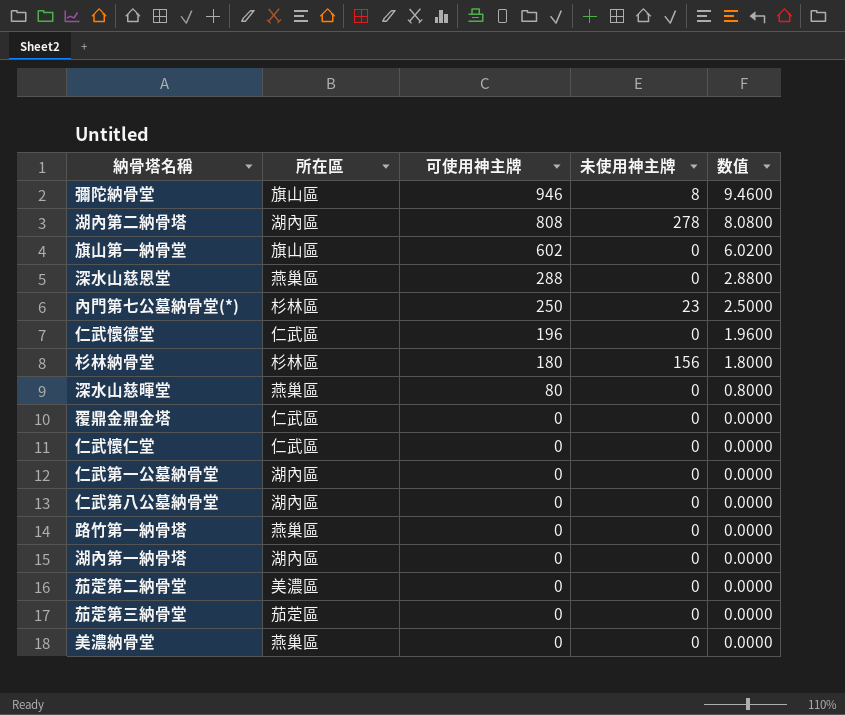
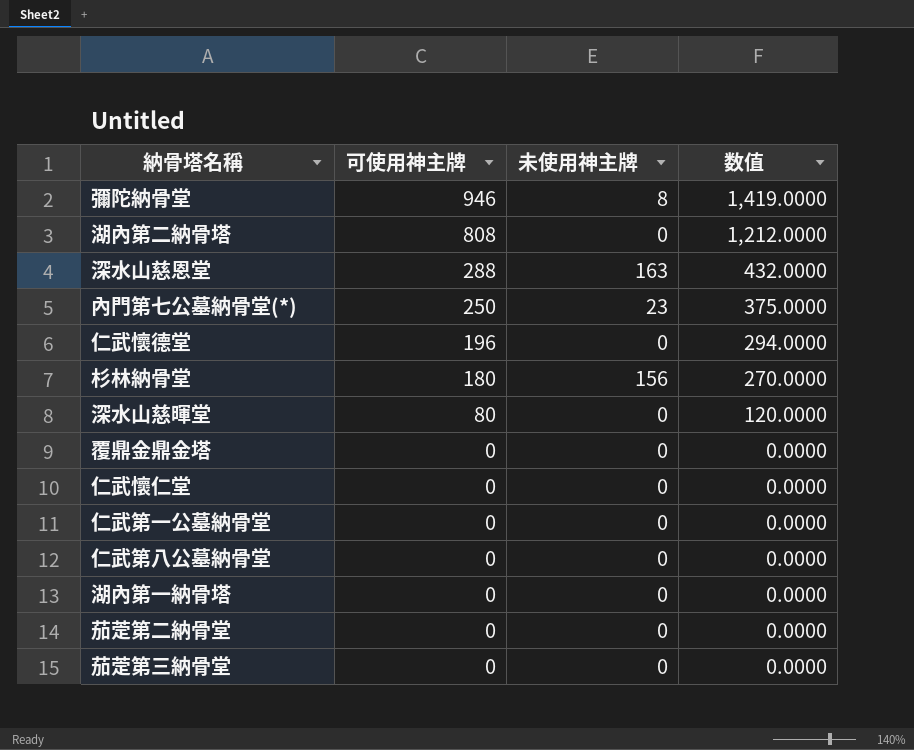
column 所在區 | position: 2 -> none
column 数值 | formula: [可使用神主牌] * 0.01 -> [可使用神主牌] * 1.5
row 旗山第一納骨堂: 旗山區 | 602 | 0 | 6.0200 -> none
row 路竹第一納骨塔: 燕巢區 | 0 | 0 | 0.0000 -> none
row 美濃納骨堂: 燕巢區 | 0 | 0 | 0.0000 -> none
湖內第二納骨塔 | 未使用神主牌: 278 -> 0
深水山慈恩堂 | 未使用神主牌: 0 -> 163

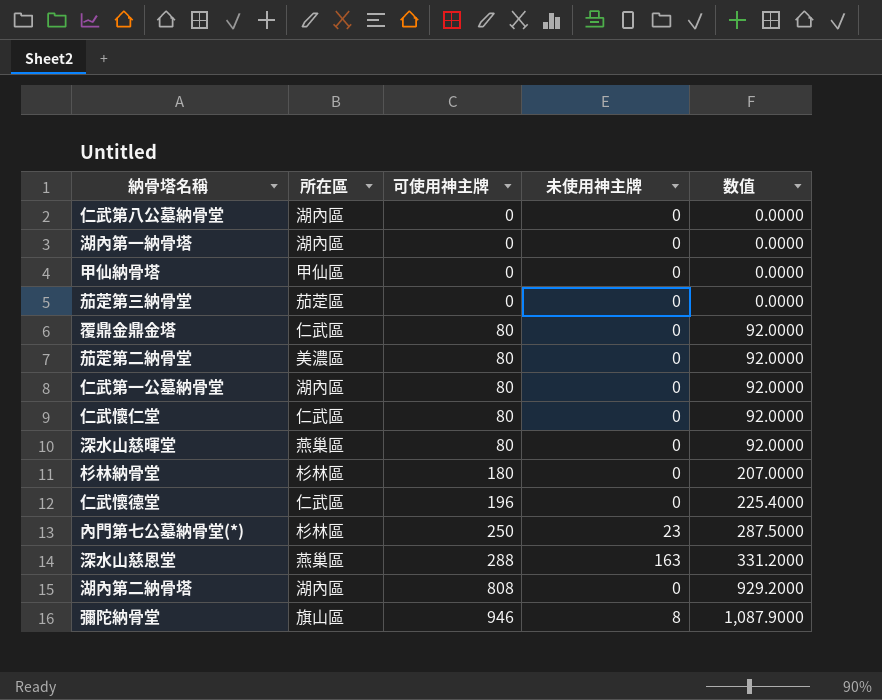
row order: 可使用神主牌 descending -> 可使用神主牌 ascending
column 所在區 | position: none -> 2
column 数值 | formula: [可使用神主牌] * 1.5 -> [可使用神主牌] * 1.15
row 甲仙納骨塔: none -> 甲仙區 | 0 | 0 | 0.0000
覆鼎金鼎金塔 | 可使用神主牌: 0 -> 80
茄萣第二納骨堂 | 可使用神主牌: 0 -> 80
仁武第一公墓納骨堂 | 可使用神主牌: 0 -> 80
仁武懷仁堂 | 可使用神主牌: 0 -> 80
杉林納骨堂 | 未使用神主牌: 156 -> 0

